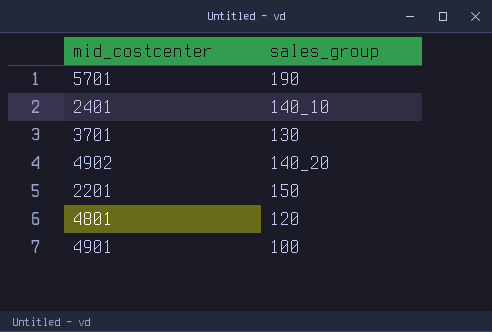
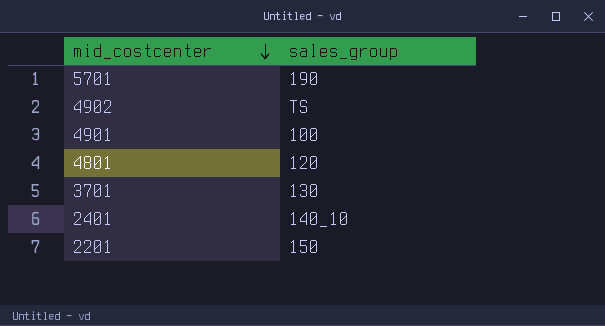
row order: none -> mid_costcenter descending
4902 | sales_group: 140_20 -> TS

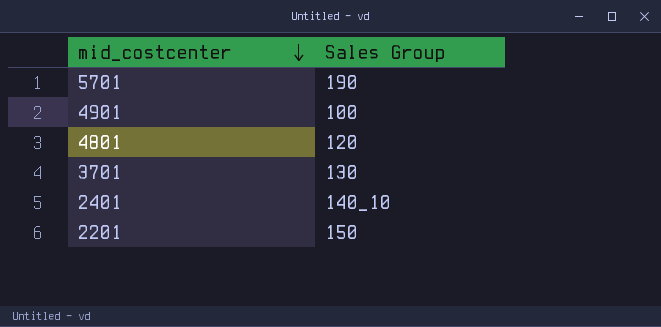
column name: sales_group -> Sales Group
row 4902: TS -> none

